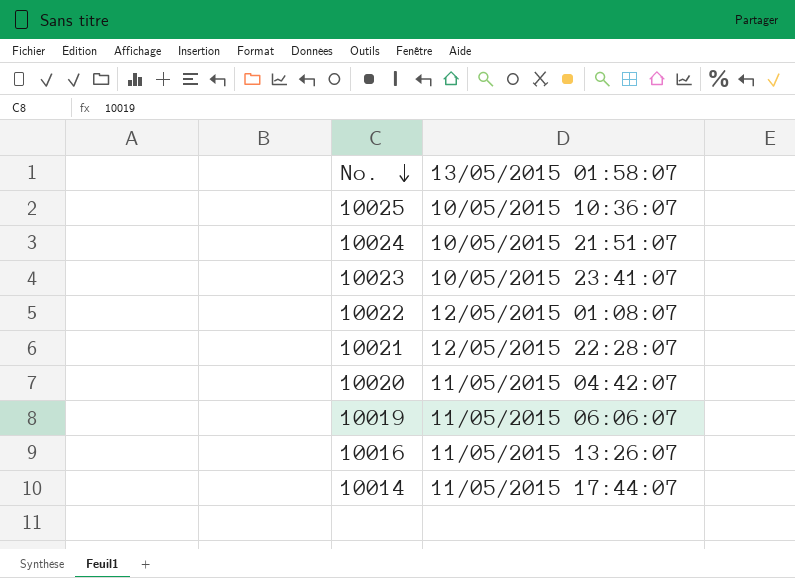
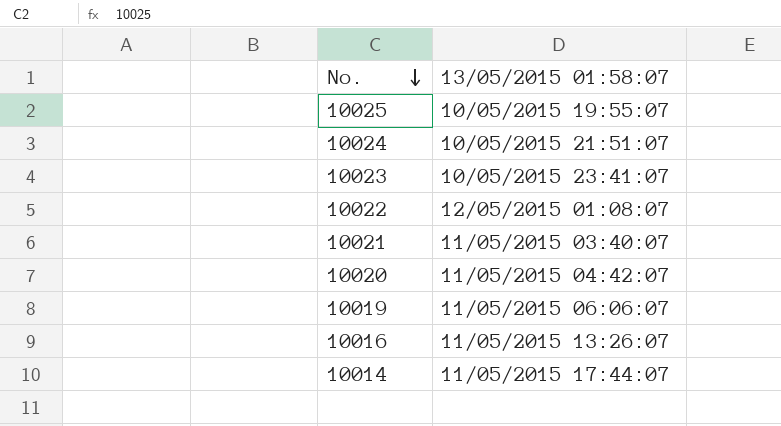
10025 | 13/05/2015 01:58:07: 10/05/2015 10:36:07 -> 10/05/2015 19:55:07
10021 | 13/05/2015 01:58:07: 12/05/2015 22:28:07 -> 11/05/2015 03:40:07

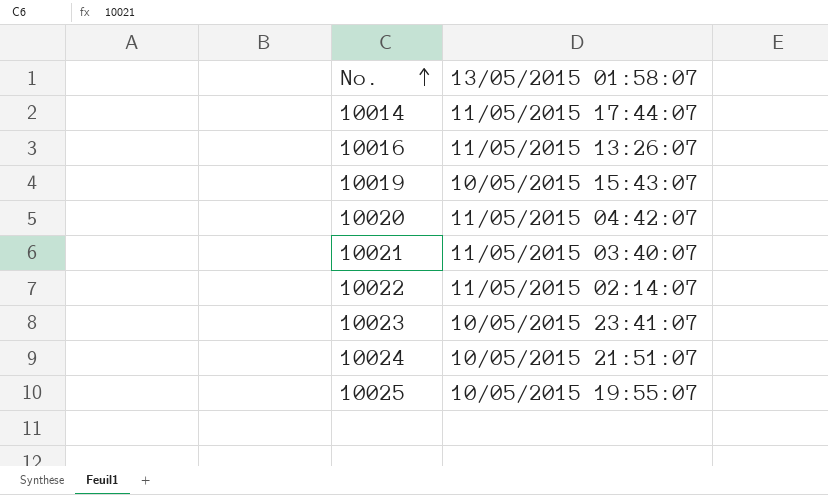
row order: No. descending -> No. ascending
10019 | 13/05/2015 01:58:07: 11/05/2015 06:06:07 -> 10/05/2015 15:43:07
10022 | 13/05/2015 01:58:07: 12/05/2015 01:08:07 -> 11/05/2015 02:14:07

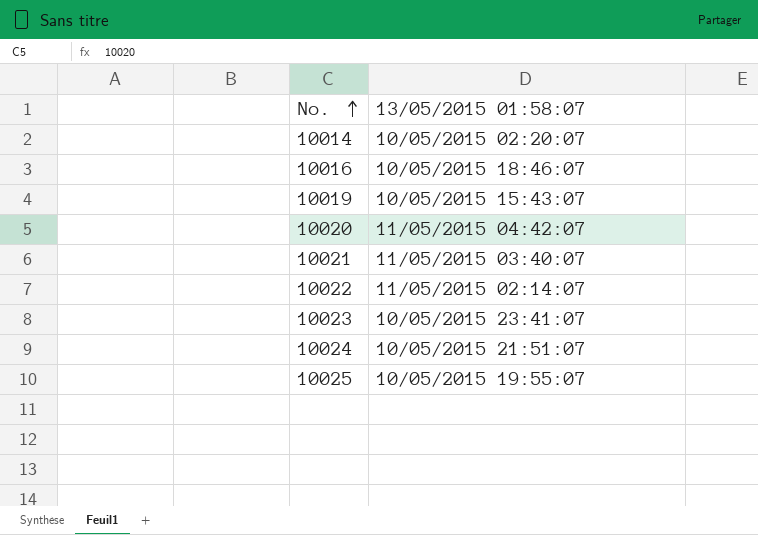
10014 | 13/05/2015 01:58:07: 11/05/2015 17:44:07 -> 10/05/2015 02:20:07
10016 | 13/05/2015 01:58:07: 11/05/2015 13:26:07 -> 10/05/2015 18:46:07

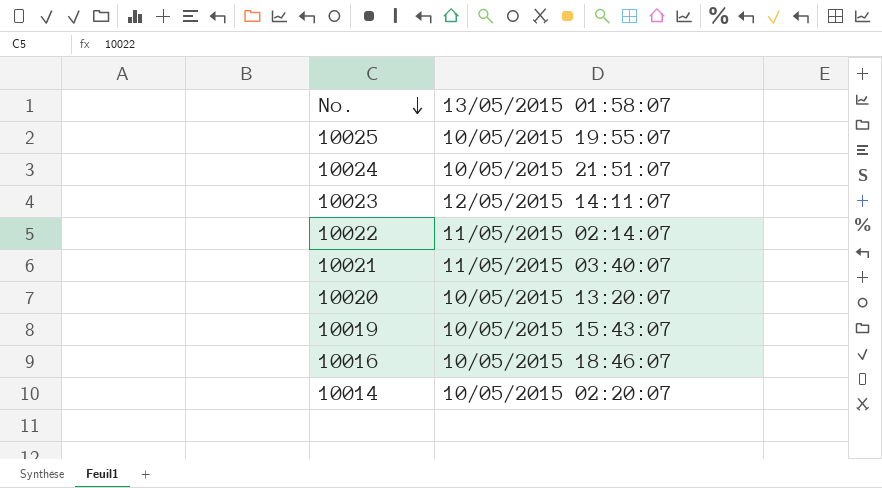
row order: No. ascending -> No. descending
10023 | 13/05/2015 01:58:07: 10/05/2015 23:41:07 -> 12/05/2015 14:11:07
10020 | 13/05/2015 01:58:07: 11/05/2015 04:42:07 -> 10/05/2015 13:20:07

